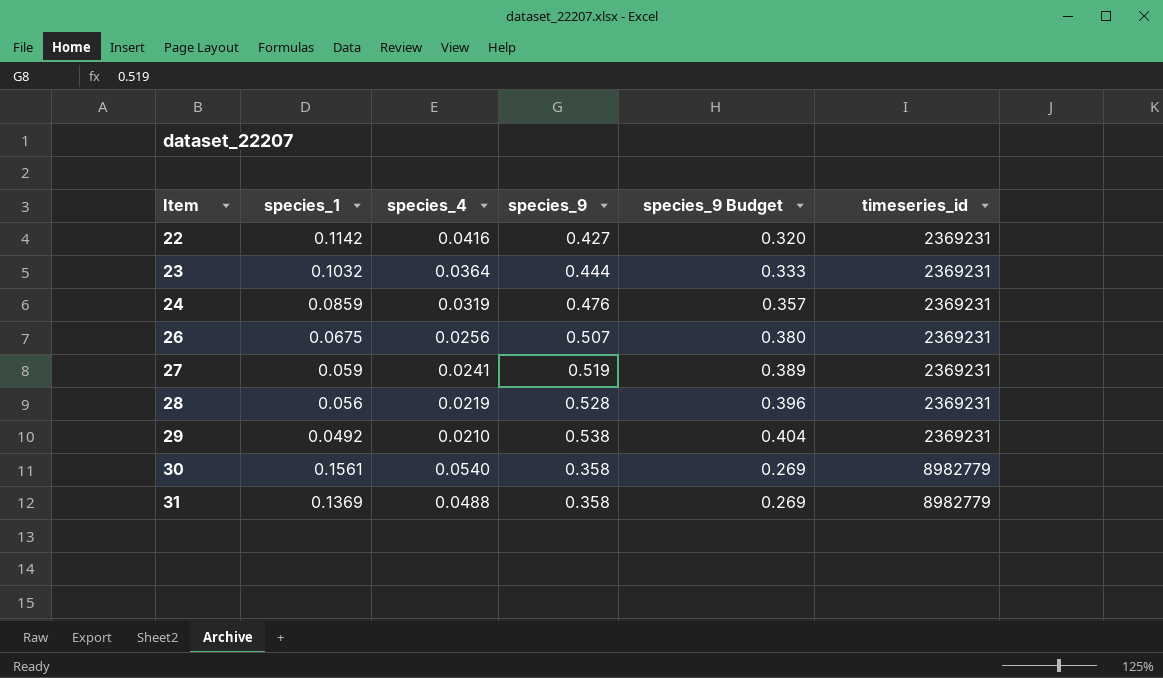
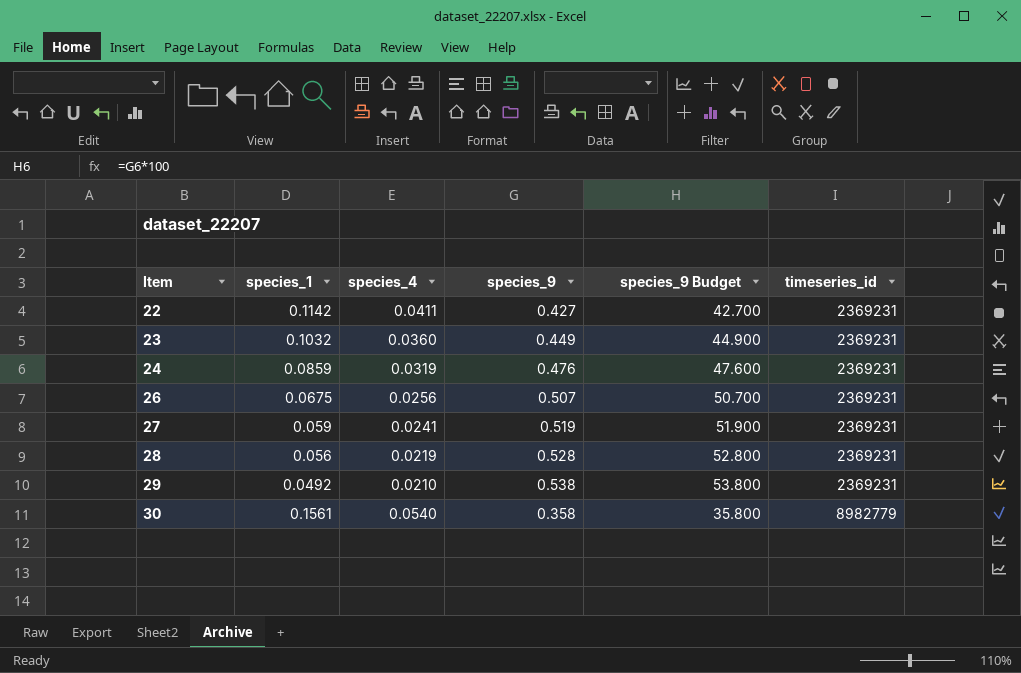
column species_9 Budget | formula: [species_9] * 0.75 -> [species_9] * 100
row 31: 0.1369 | 0.0488 | 0.358 | 0.269 | 8982779 -> none
22 | species_4: 0.0416 -> 0.0411
23 | species_4: 0.0364 -> 0.0360
23 | species_9: 0.444 -> 0.449

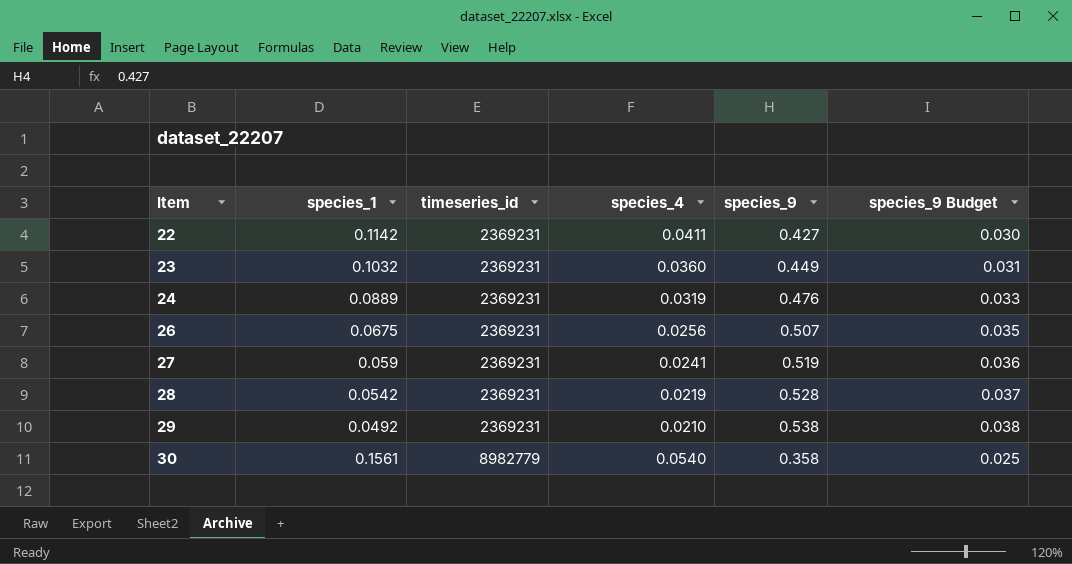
column timeseries_id | position: 6 -> 3
column species_9 Budget | formula: [species_9] * 100 -> [species_9] * 0.07
24 | species_1: 0.0859 -> 0.0889
28 | species_1: 0.056 -> 0.0542

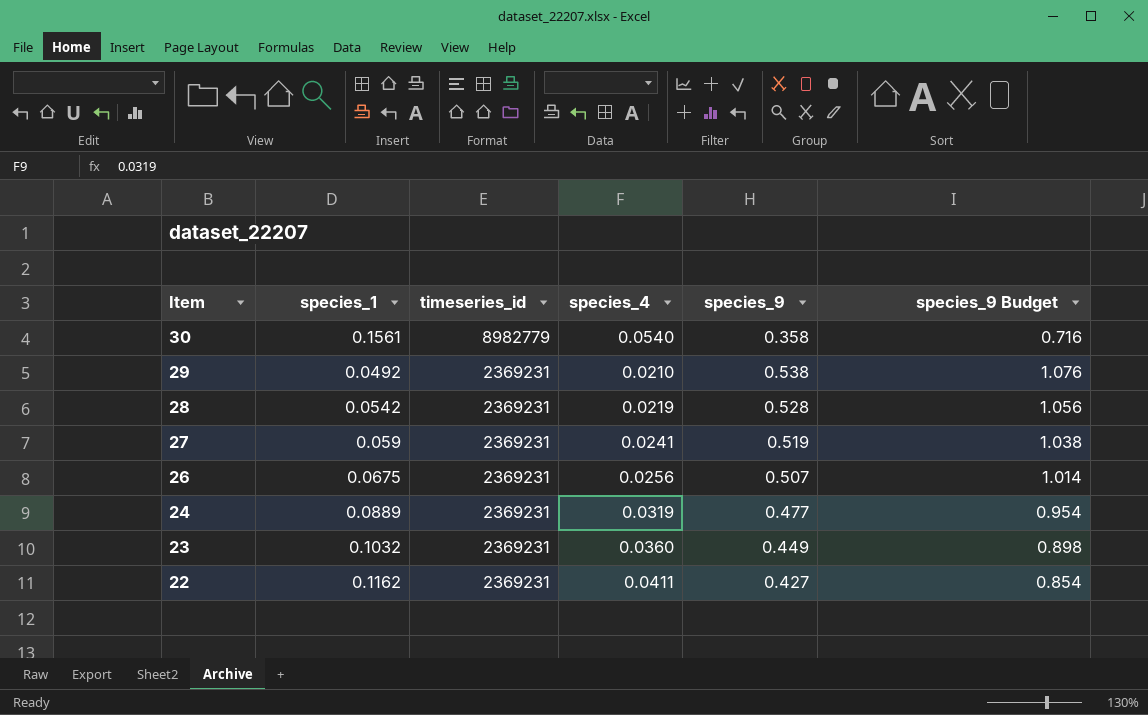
row order: Item ascending -> Item descending
column species_9 Budget | formula: [species_9] * 0.07 -> [species_9] * 2
24 | species_9: 0.476 -> 0.477
22 | species_1: 0.1142 -> 0.1162

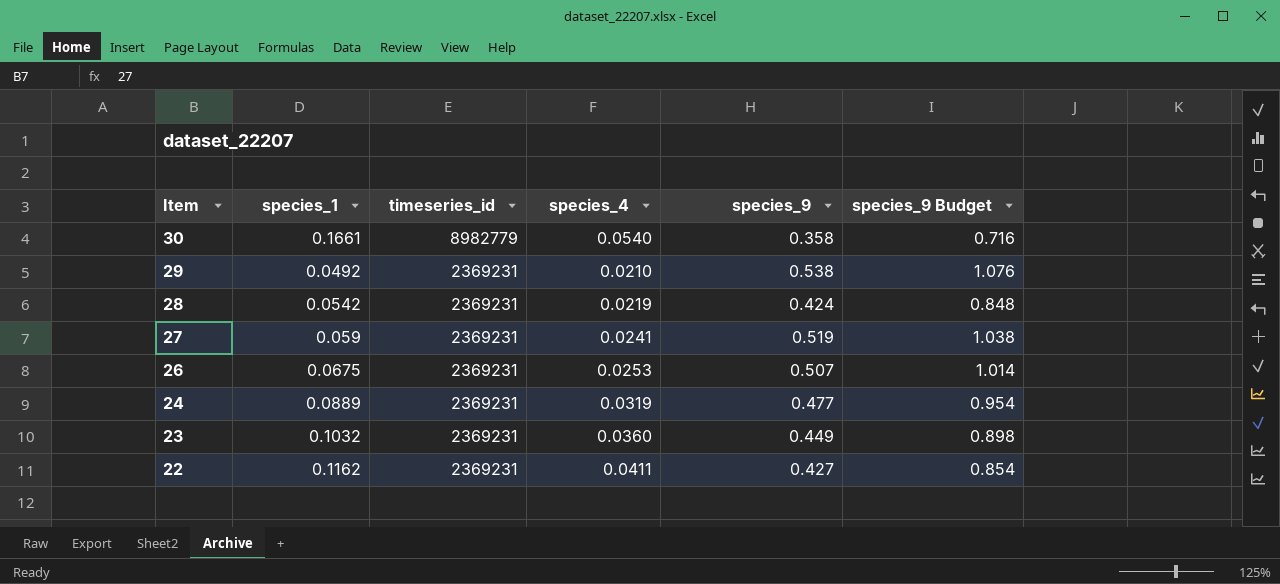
30 | species_1: 0.1561 -> 0.1661
28 | species_9: 0.528 -> 0.424
28 | species_9 Budget: 1.056 -> 0.848
26 | species_4: 0.0256 -> 0.0253

